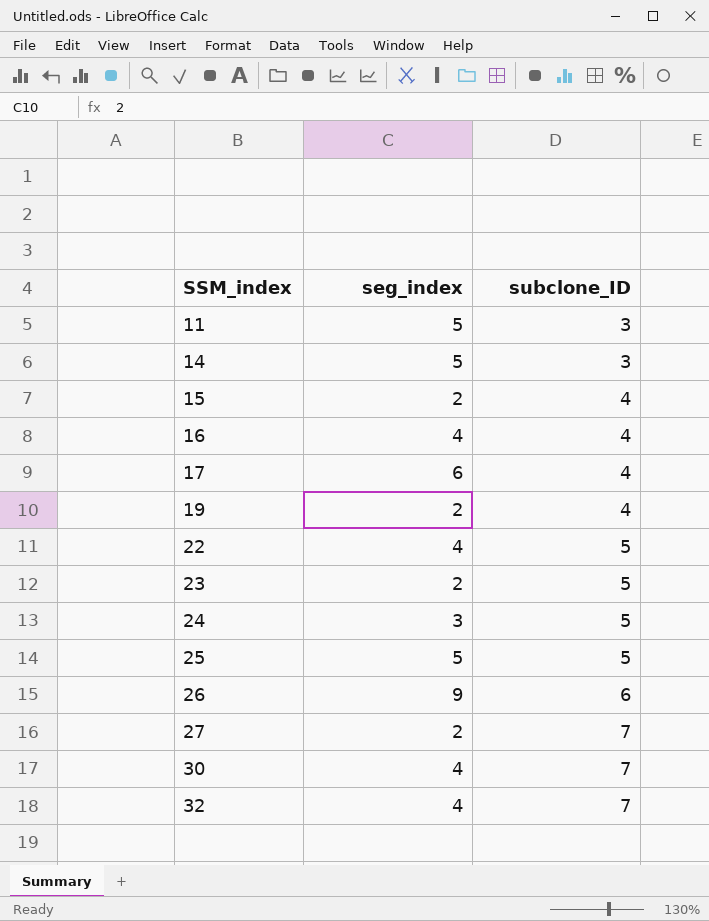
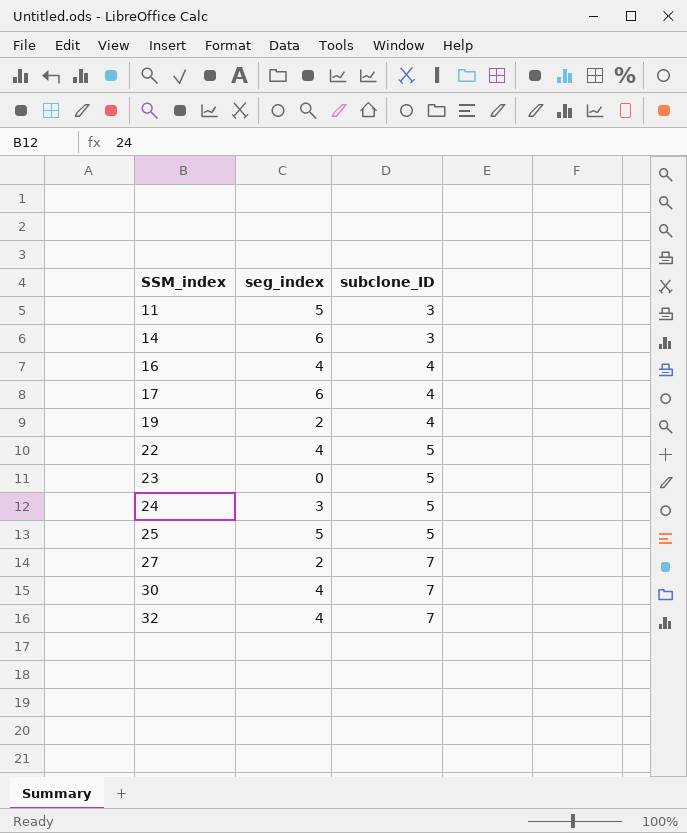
row 15: 2 | 4 -> none
row 26: 9 | 6 -> none
14 | seg_index: 5 -> 6
23 | seg_index: 2 -> 0

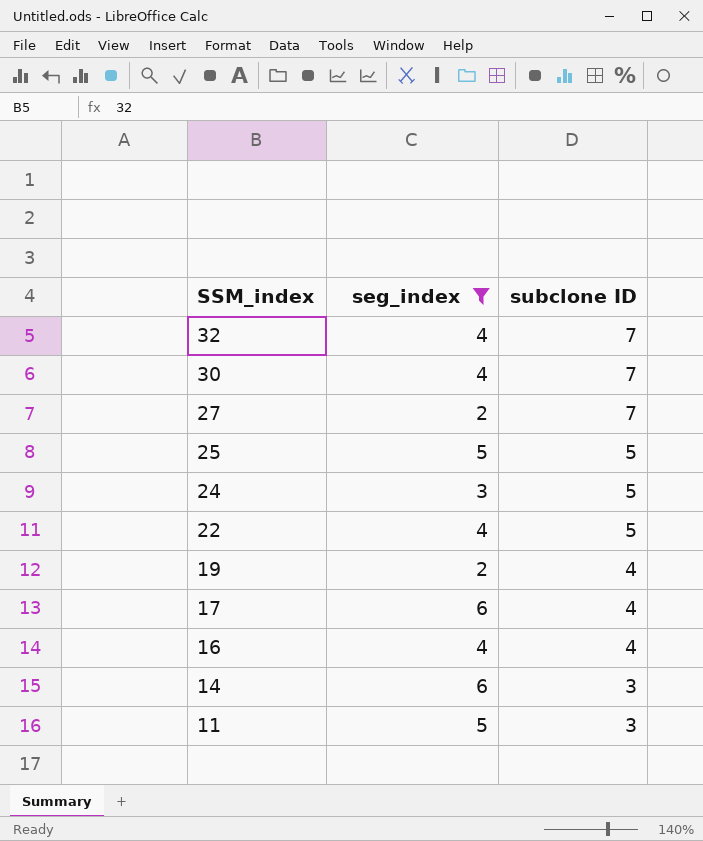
filter: none -> seg_index != 0
row order: SSM_index ascending -> SSM_index descending
column name: subclone_ID -> subclone ID

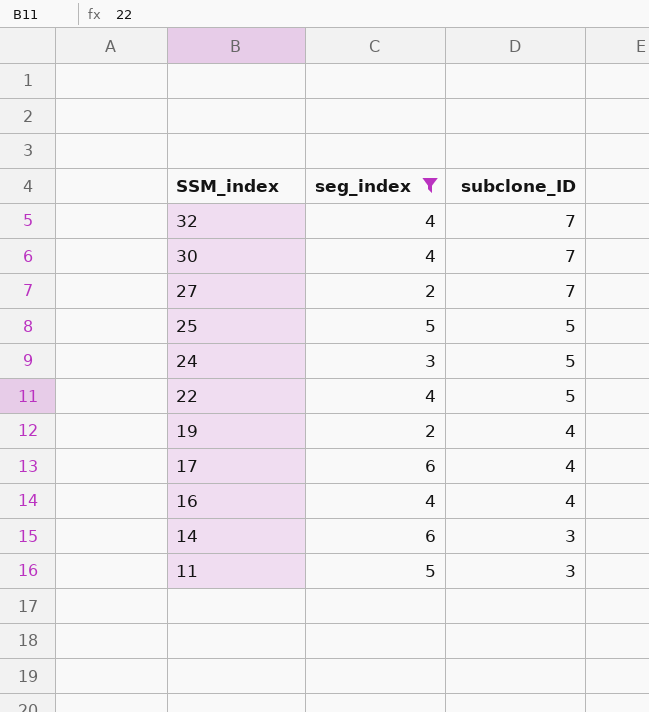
column name: subclone ID -> subclone_ID

